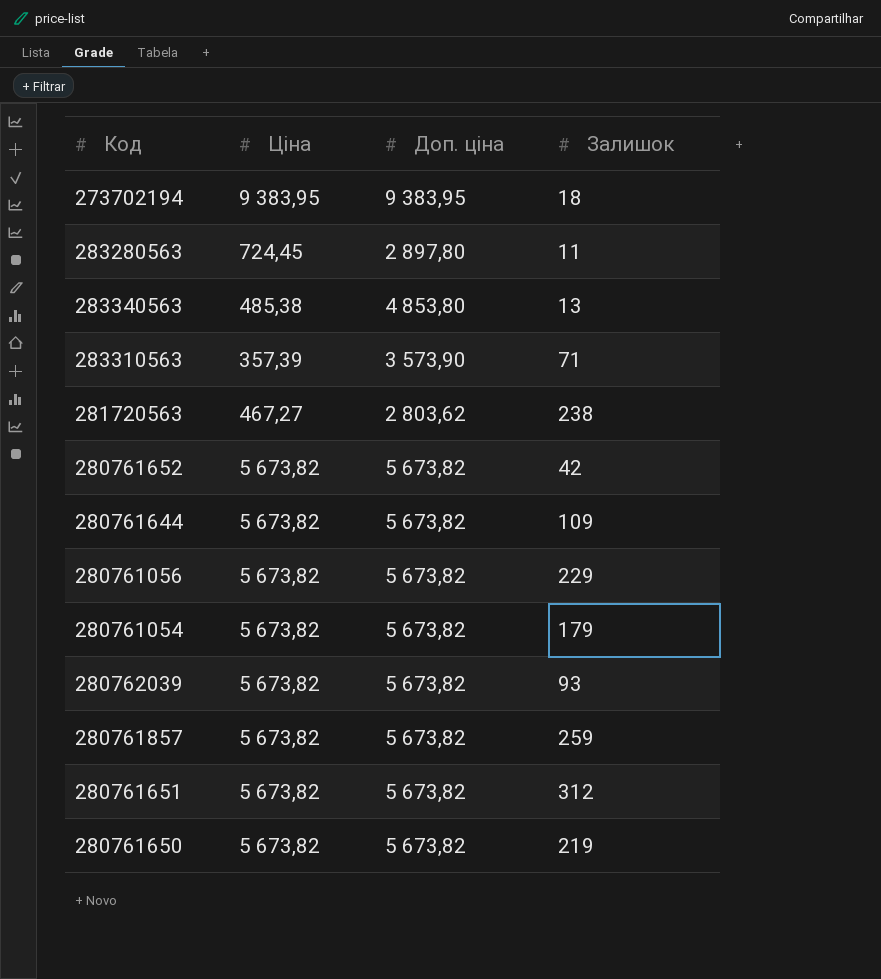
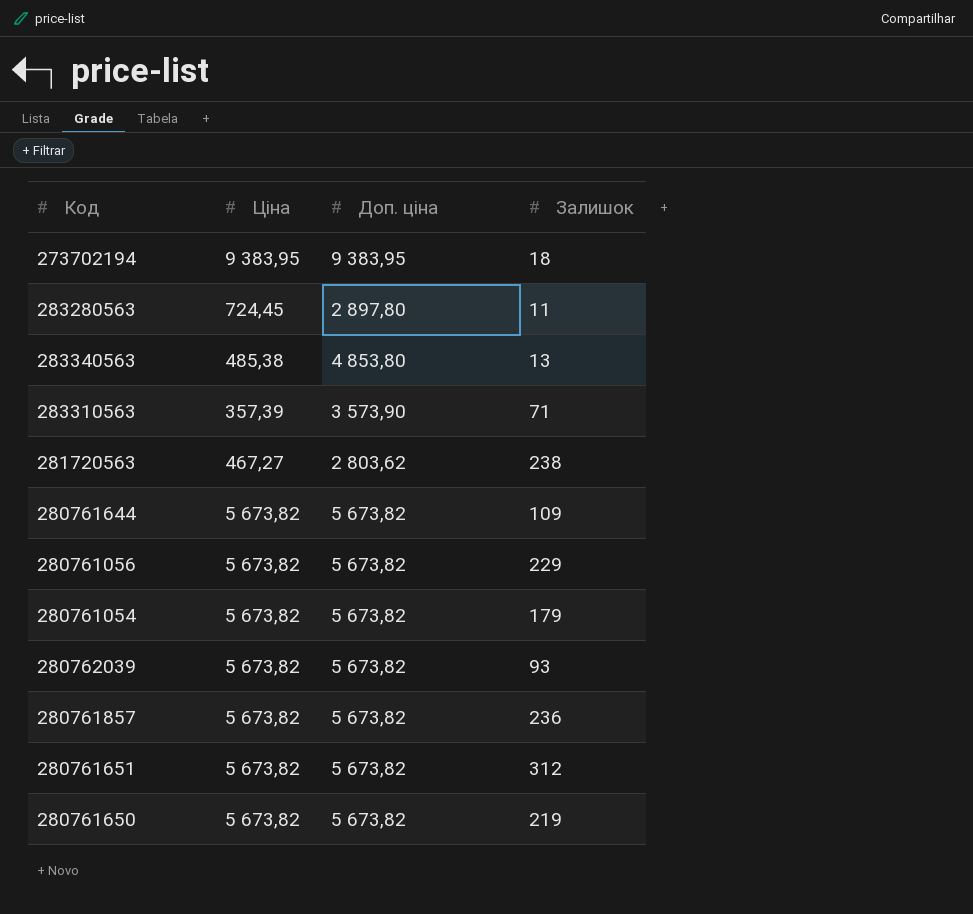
row 280761652: 5 673,82 | 5 673,82 | 42 -> none
280761857 | Залишок: 259 -> 236

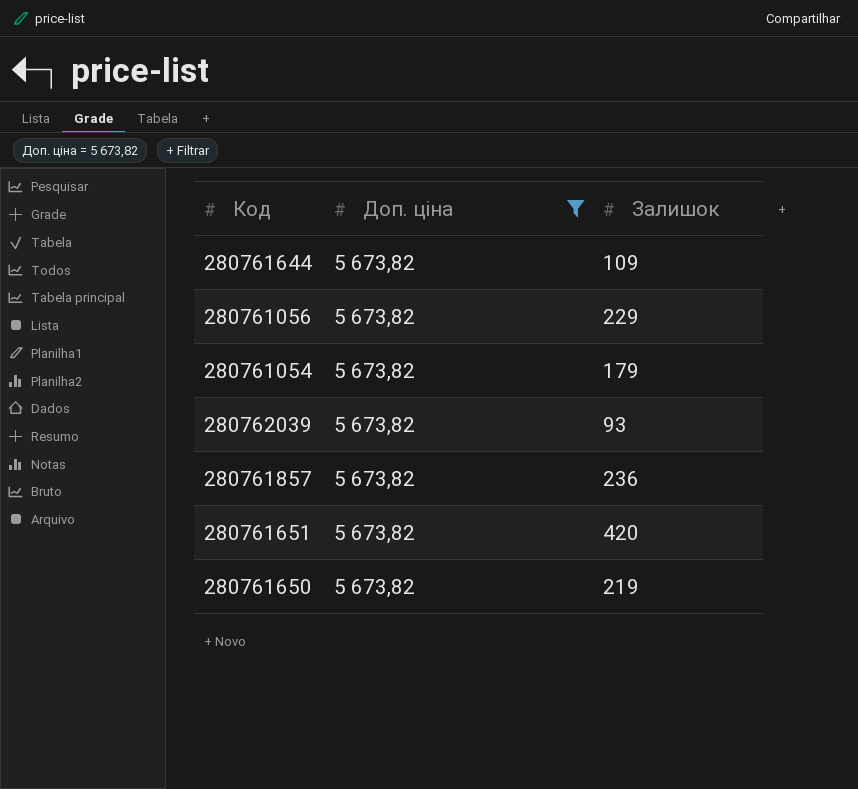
filter: none -> Доп. ціна = 5 673,82
column Ціна | position: 2 -> none
280761651 | Залишок: 312 -> 420

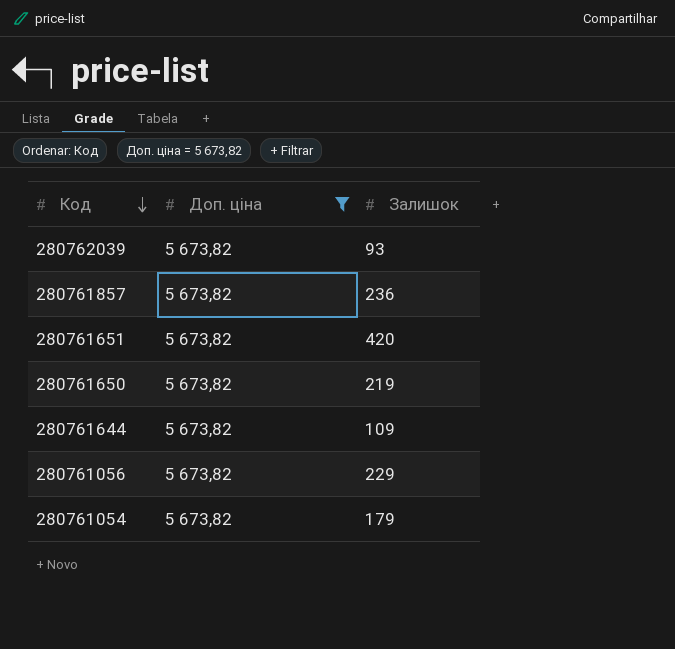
row order: none -> Код descending

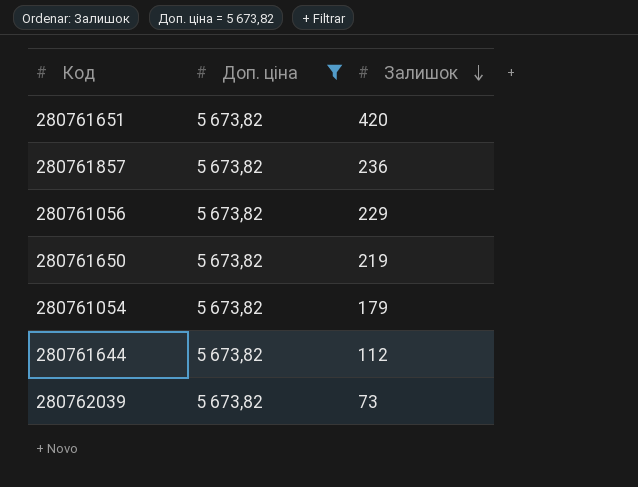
row order: Код descending -> Залишок descending
280761644 | Залишок: 109 -> 112
280762039 | Залишок: 93 -> 73

